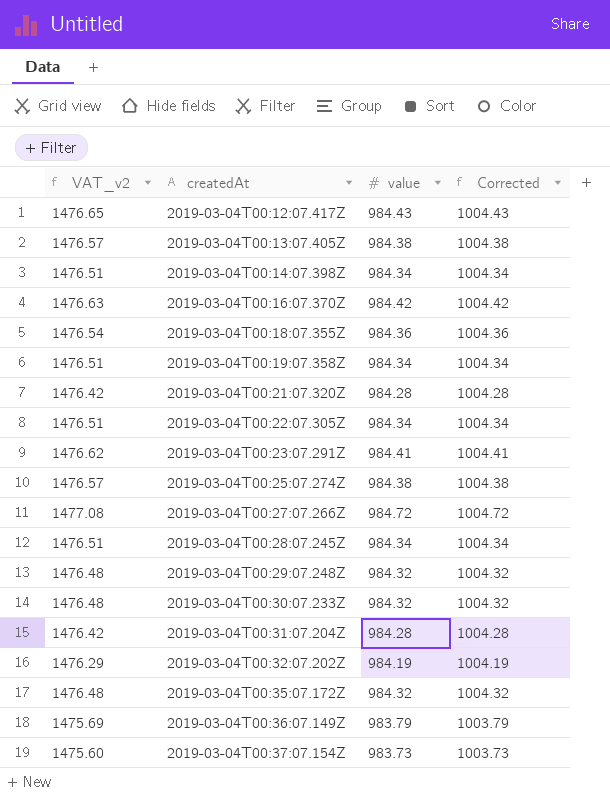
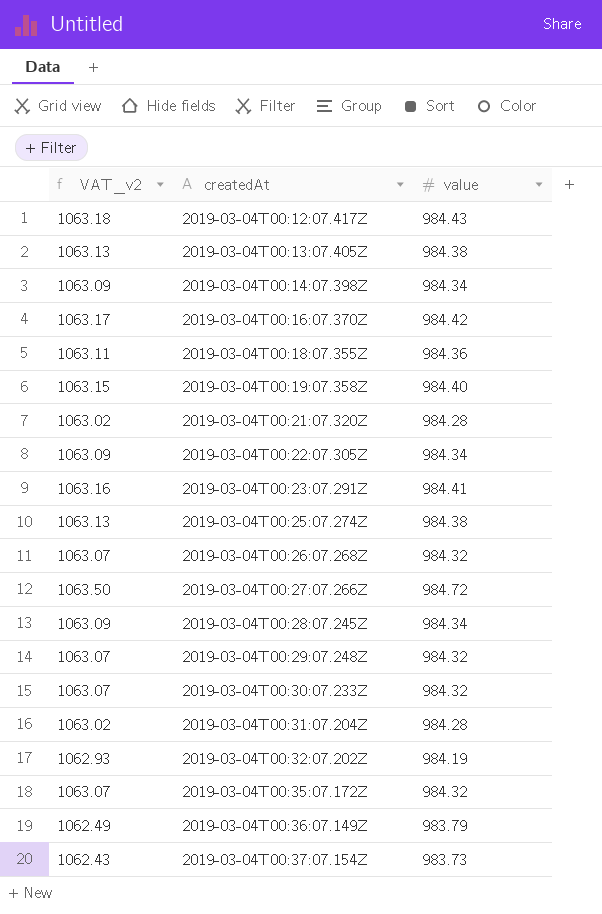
column Corrected | formula: [value] + 20 -> none
column VAT_v2 | formula: [value] * 1.5 -> [value] * 1.08
2019-03-04T00:19:07.358Z | value: 984.34 -> 984.40
row 2019-03-04T00:26:07.268Z: none -> 1063.07 | 984.32

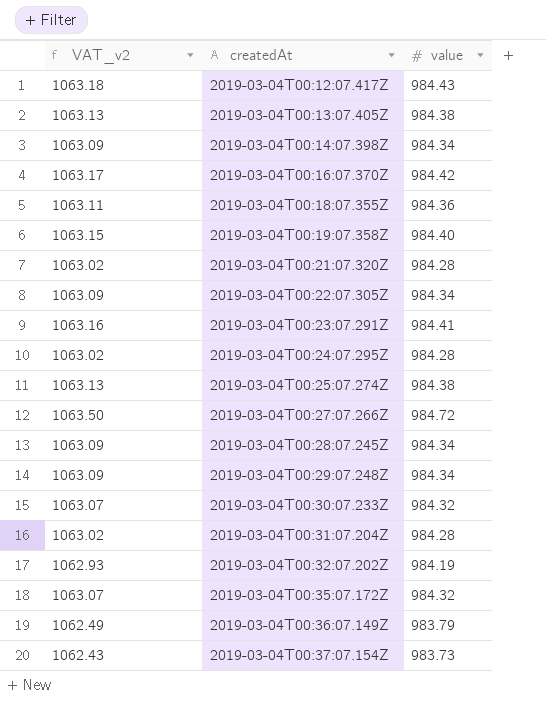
row 2019-03-04T00:26:07.268Z: 1063.07 | 984.32 -> none
row 2019-03-04T00:24:07.295Z: none -> 1063.02 | 984.28
2019-03-04T00:29:07.248Z | VAT_v2: 1063.07 -> 1063.09
2019-03-04T00:29:07.248Z | value: 984.32 -> 984.34

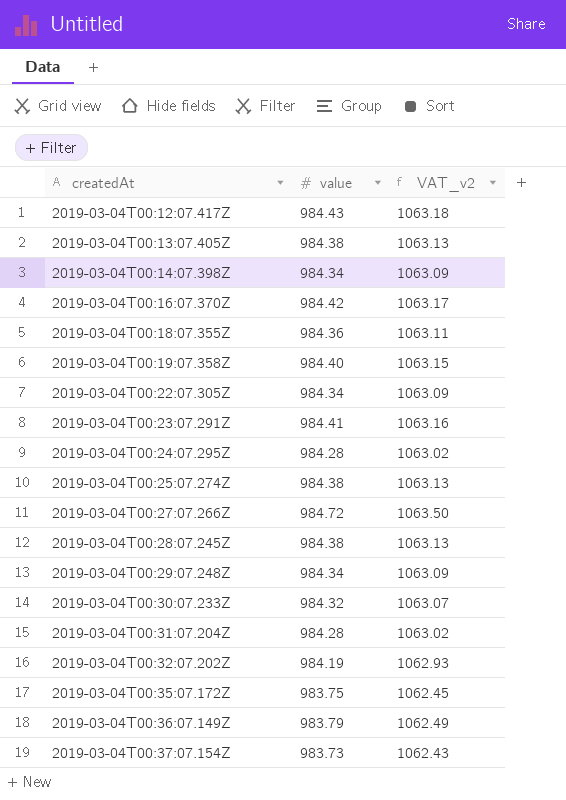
column VAT_v2 | position: 1 -> 3
row 2019-03-04T00:21:07.320Z: 1063.02 | 984.28 -> none
2019-03-04T00:28:07.245Z | value: 984.34 -> 984.38
2019-03-04T00:28:07.245Z | VAT_v2: 1063.09 -> 1063.13
2019-03-04T00:35:07.172Z | value: 984.32 -> 983.75
2019-03-04T00:35:07.172Z | VAT_v2: 1063.07 -> 1062.45

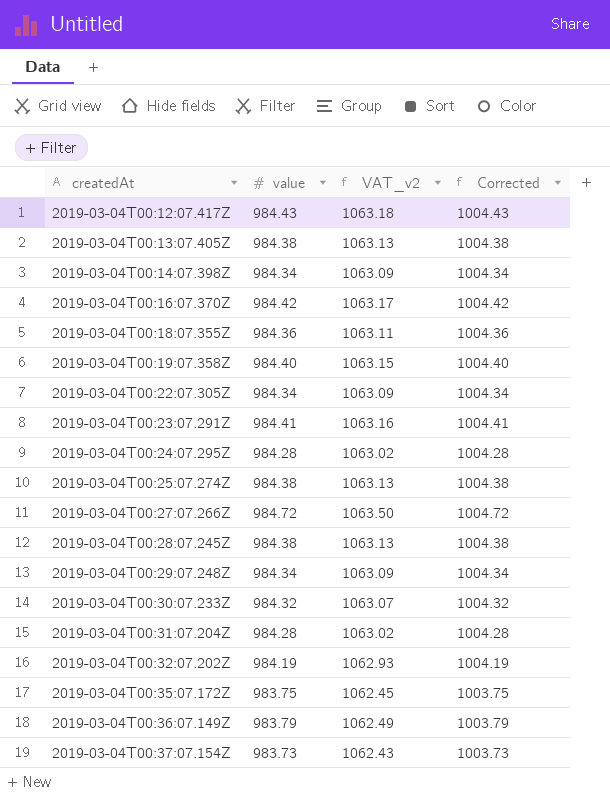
column Corrected | formula: none -> [value] + 20

